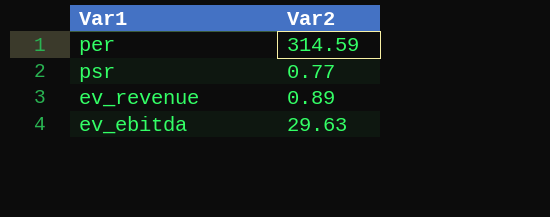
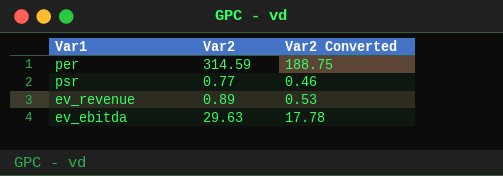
column Var2 Converted | formula: none -> [Var2] * 0.6

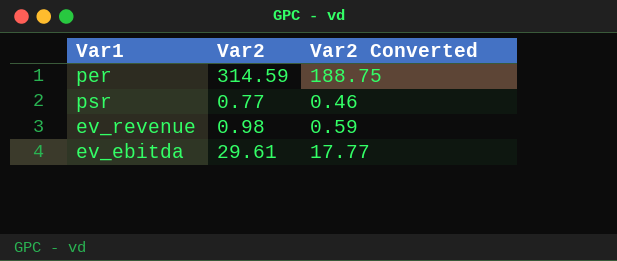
ev_revenue | Var2: 0.89 -> 0.98
ev_revenue | Var2 Converted: 0.53 -> 0.59
ev_ebitda | Var2: 29.63 -> 29.61
ev_ebitda | Var2 Converted: 17.78 -> 17.77

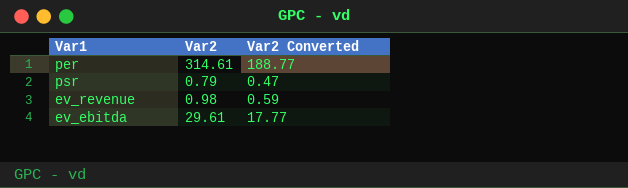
per | Var2: 314.59 -> 314.61
per | Var2 Converted: 188.75 -> 188.77
psr | Var2: 0.77 -> 0.79
psr | Var2 Converted: 0.46 -> 0.47

